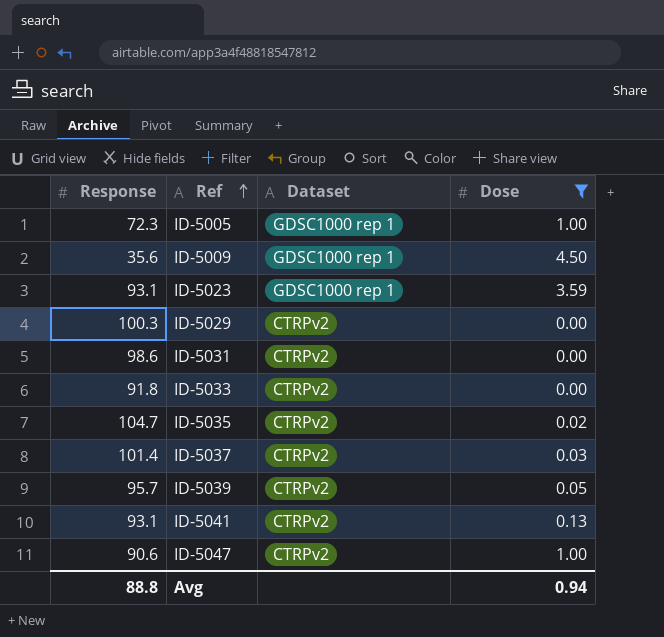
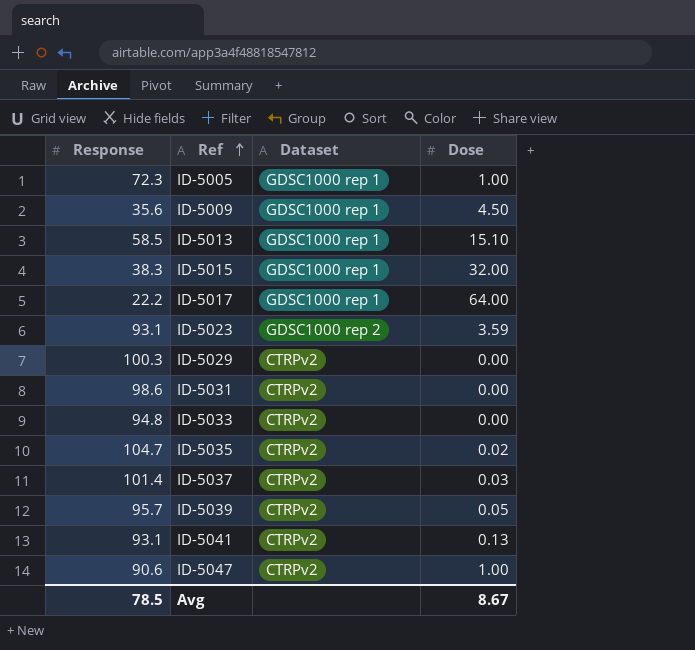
filter: Dose <= 4.50 -> none
ID-5023 | Dataset: GDSC1000 rep 1 -> GDSC1000 rep 2
ID-5033 | Response: 91.8 -> 94.8
Avg | Response: 88.8 -> 78.5
Avg | Dose: 0.94 -> 8.67

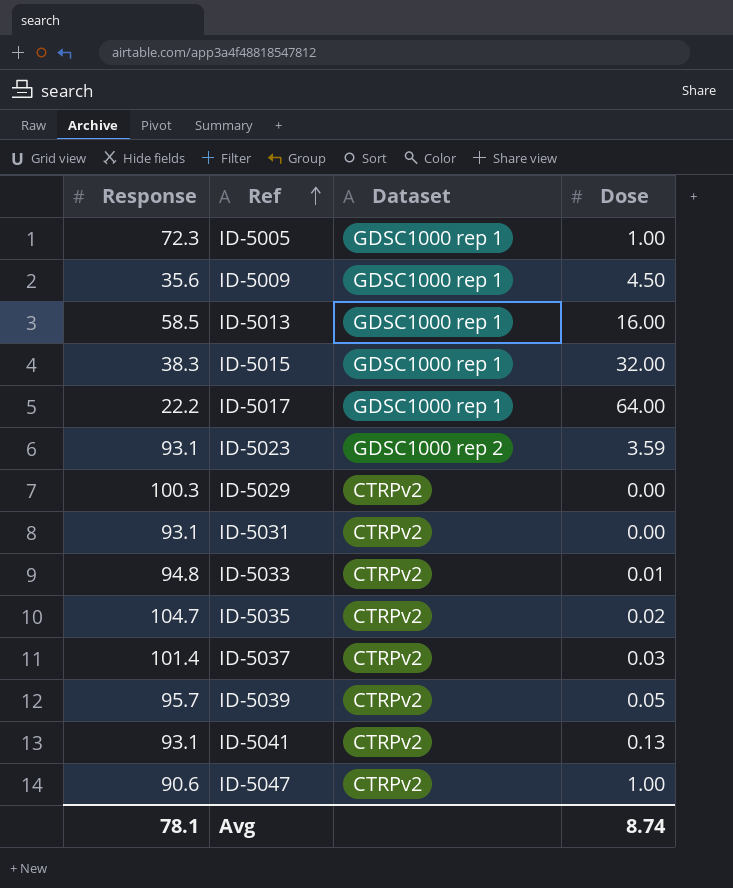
ID-5013 | Dose: 15.10 -> 16.00
ID-5031 | Response: 98.6 -> 93.1
ID-5033 | Dose: 0.00 -> 0.01
Avg | Response: 78.5 -> 78.1
Avg | Dose: 8.67 -> 8.74

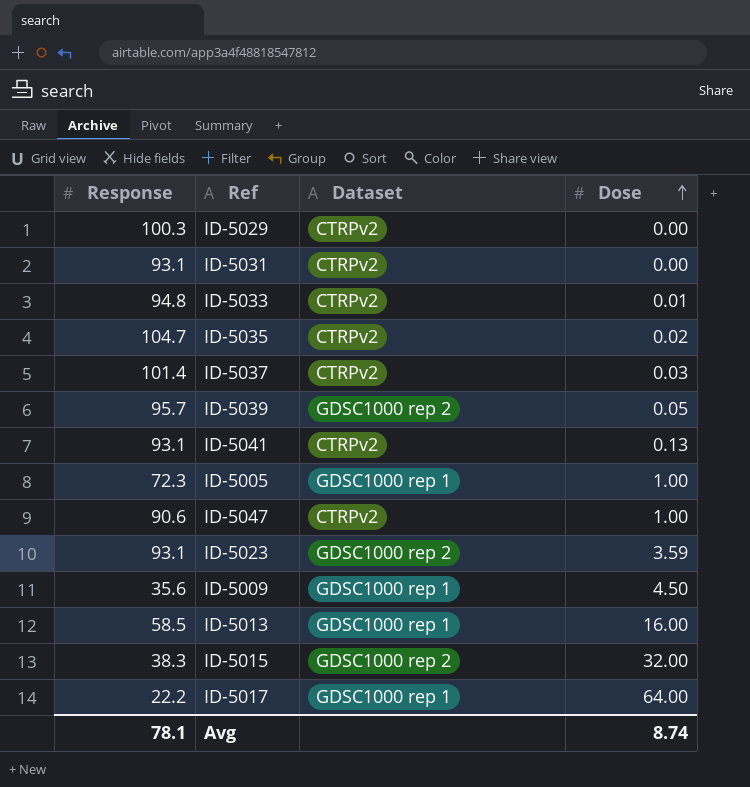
row order: Ref ascending -> Dose ascending
ID-5039 | Dataset: CTRPv2 -> GDSC1000 rep 2
ID-5015 | Dataset: GDSC1000 rep 1 -> GDSC1000 rep 2

